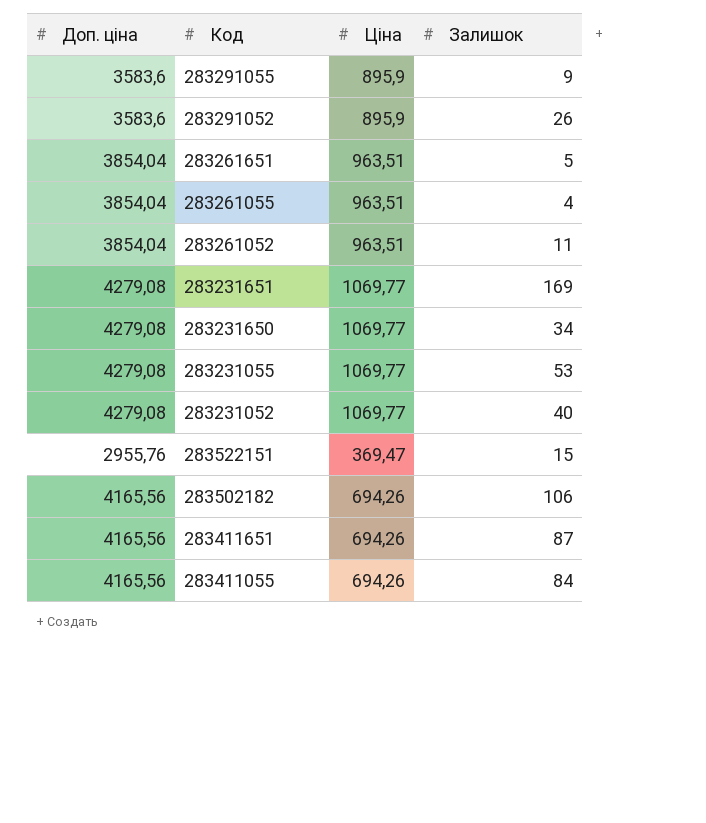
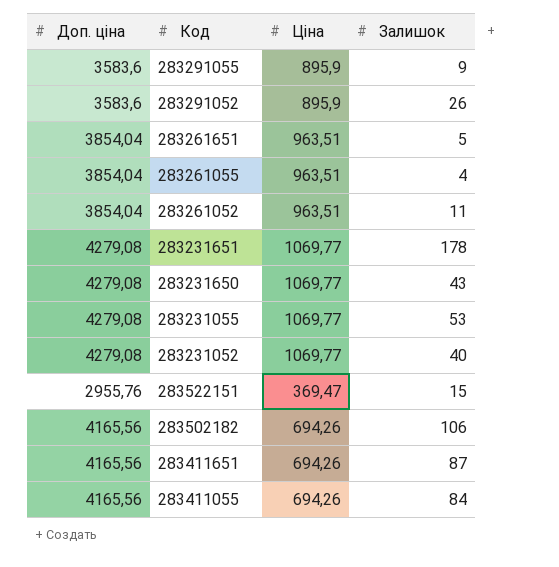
283231651 | Залишок: 169 -> 178
283231650 | Залишок: 34 -> 43

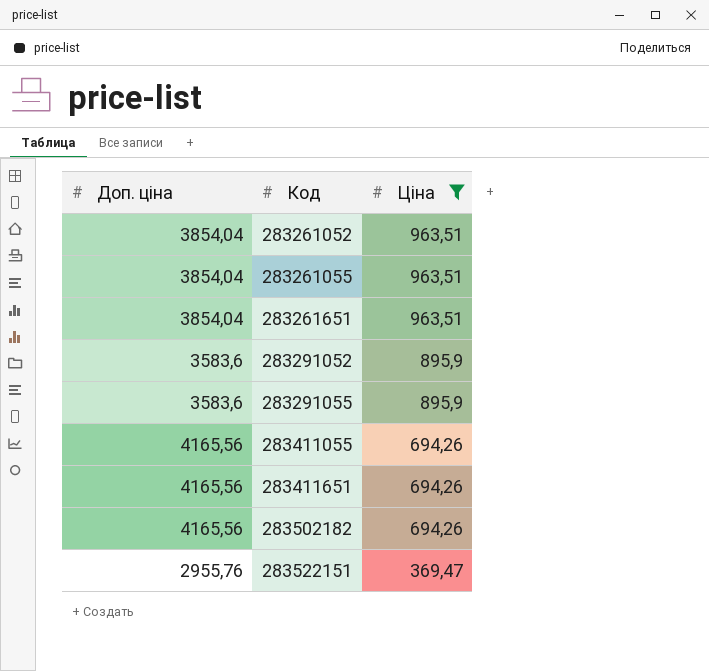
filter: none -> Ціна != 1069,77
row order: none -> Код ascending
column Залишок | position: 4 -> none

